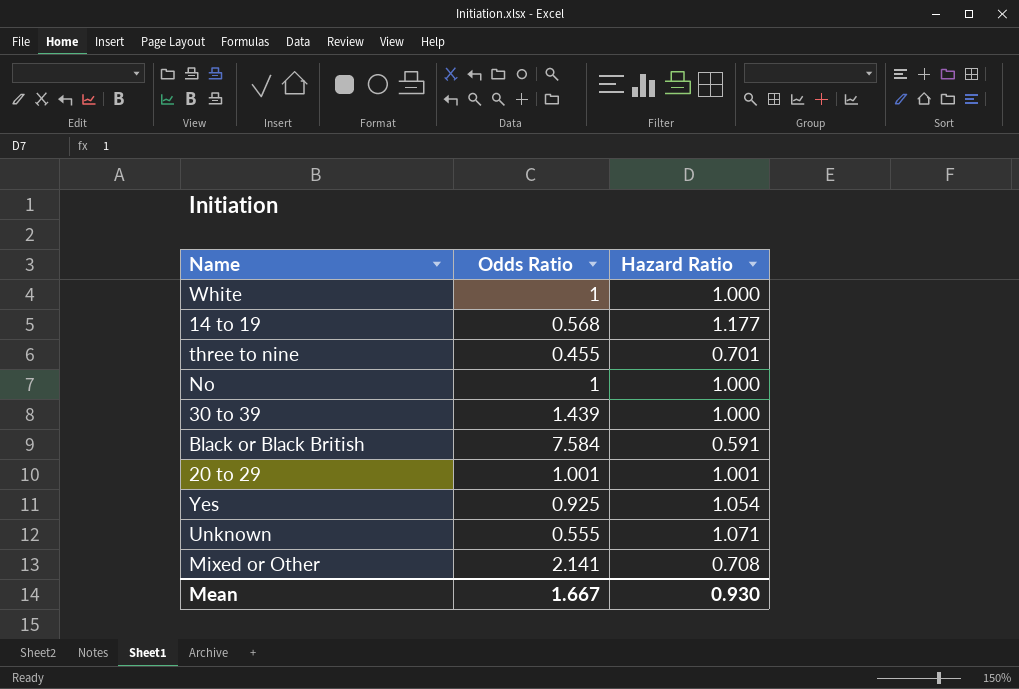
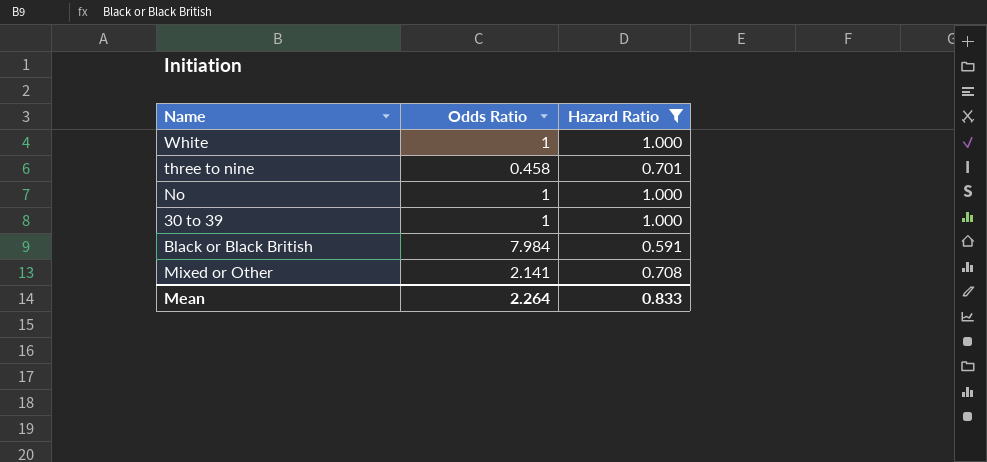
filter: none -> Hazard Ratio <= 1.000
three to nine | Odds Ratio: 0.455 -> 0.458
30 to 39 | Odds Ratio: 1.439 -> 1
Black or Black British | Odds Ratio: 7.584 -> 7.984
Mean | Odds Ratio: 1.667 -> 2.264
Mean | Hazard Ratio: 0.930 -> 0.833

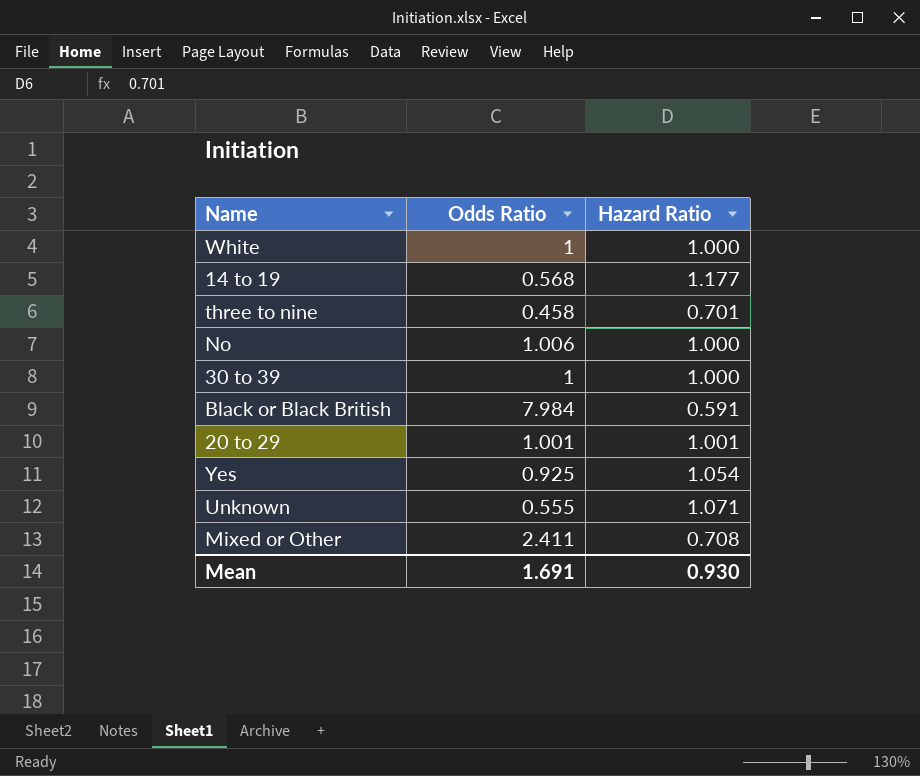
filter: Hazard Ratio <= 1.000 -> none
No | Odds Ratio: 1 -> 1.006
Mixed or Other | Odds Ratio: 2.141 -> 2.411
Mean | Odds Ratio: 2.264 -> 1.691
Mean | Hazard Ratio: 0.833 -> 0.930

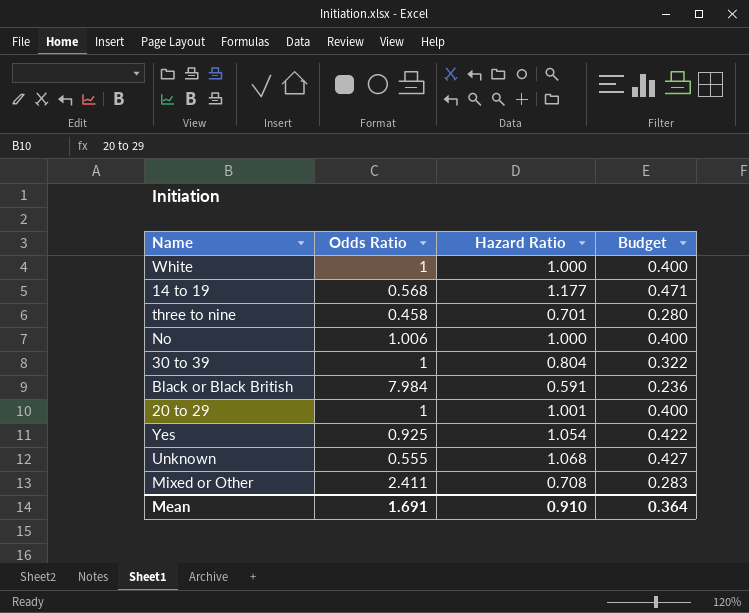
column Budget | formula: none -> [Hazard Ratio] * 0.4
30 to 39 | Hazard Ratio: 1.000 -> 0.804
20 to 29 | Odds Ratio: 1.001 -> 1
Unknown | Hazard Ratio: 1.071 -> 1.068
Mean | Hazard Ratio: 0.930 -> 0.910

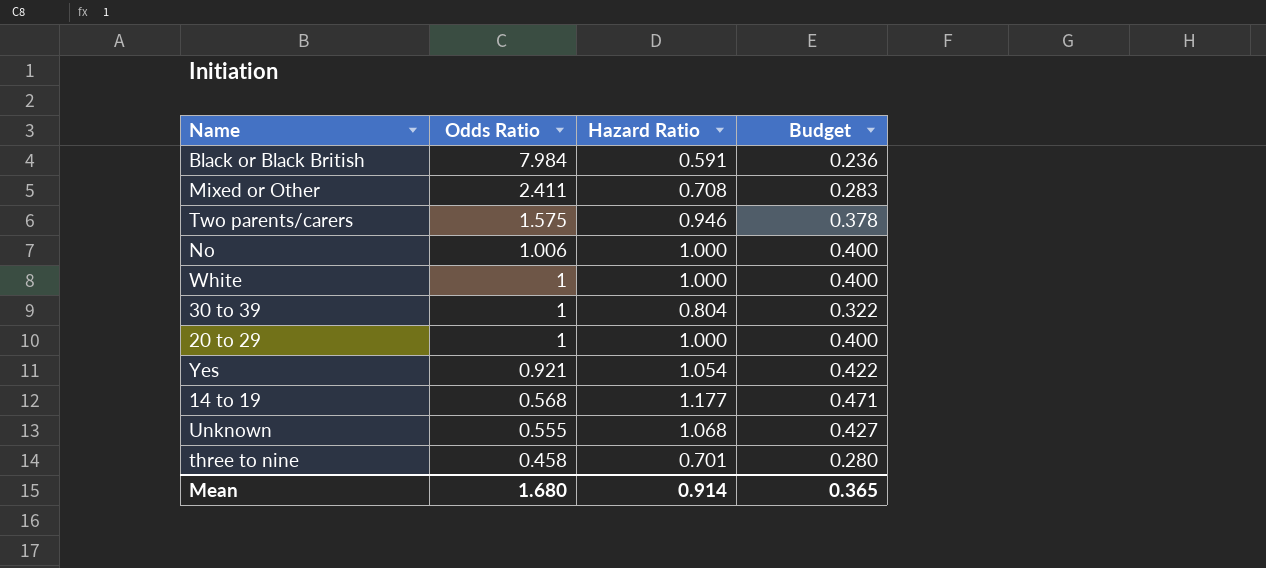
row order: none -> Odds Ratio descending
row Two parents/carers: none -> 1.575 | 0.946 | 0.378
20 to 29 | Hazard Ratio: 1.001 -> 1.000
Yes | Odds Ratio: 0.925 -> 0.921
Mean | Odds Ratio: 1.691 -> 1.680
Mean | Hazard Ratio: 0.910 -> 0.914
Mean | Budget: 0.364 -> 0.365

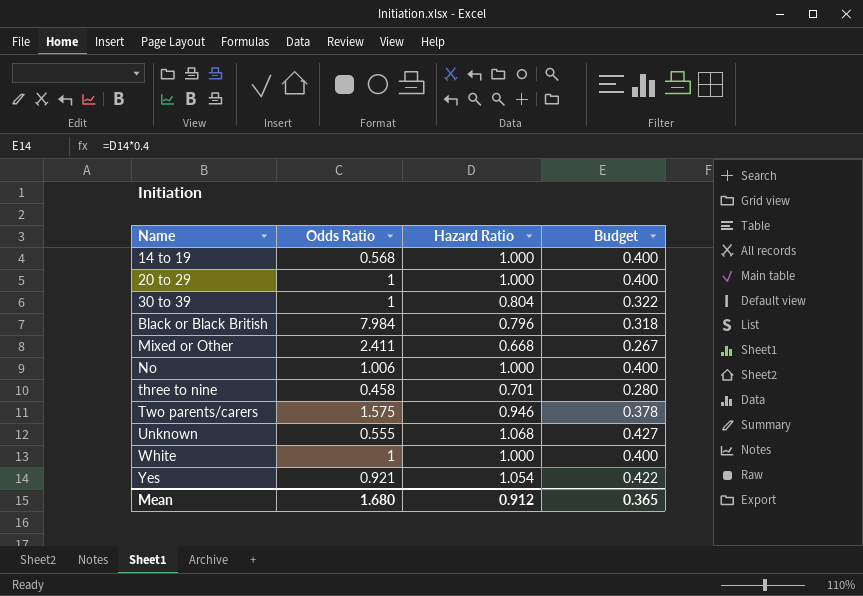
row order: Odds Ratio descending -> Name ascending
14 to 19 | Hazard Ratio: 1.177 -> 1.000
14 to 19 | Budget: 0.471 -> 0.400
Black or Black British | Hazard Ratio: 0.591 -> 0.796
Black or Black British | Budget: 0.236 -> 0.318
Mixed or Other | Hazard Ratio: 0.708 -> 0.668
Mixed or Other | Budget: 0.283 -> 0.267
Mean | Hazard Ratio: 0.914 -> 0.912

